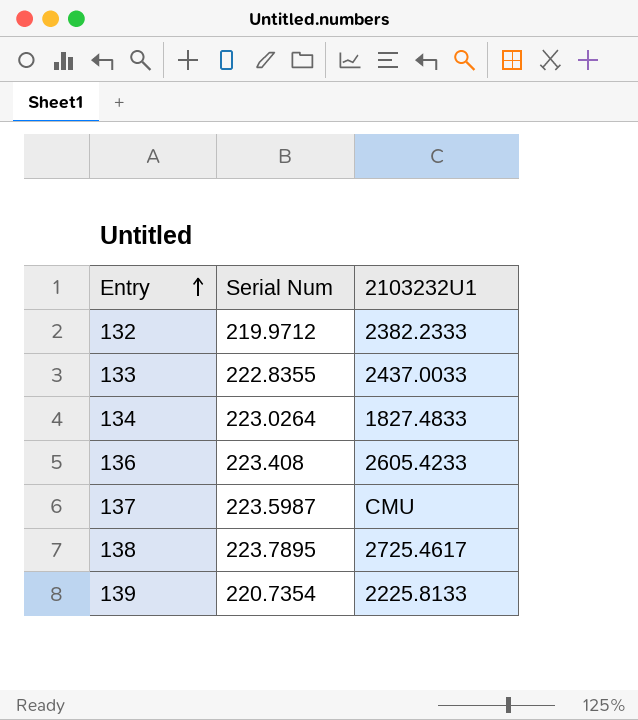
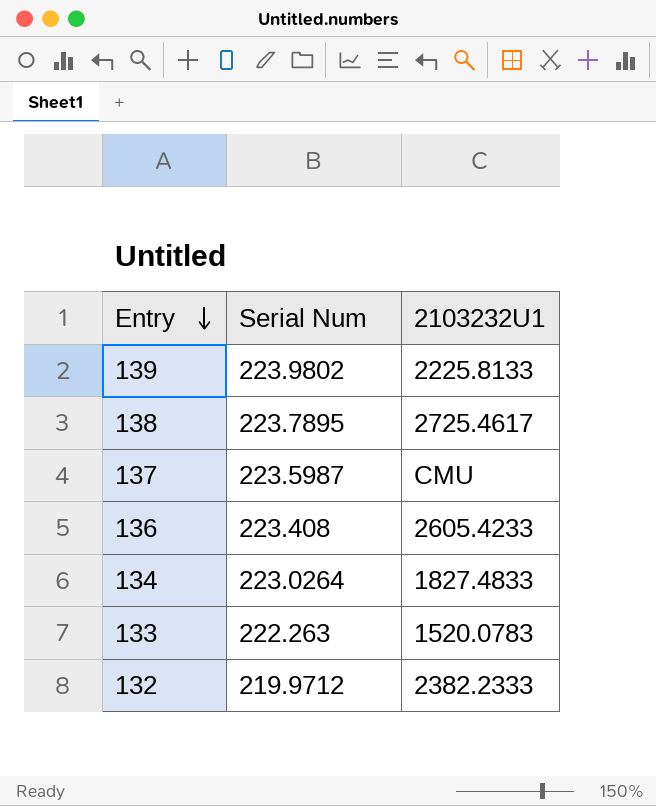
row order: Entry ascending -> Entry descending
139 | Serial Num: 220.7354 -> 223.9802
133 | Serial Num: 222.8355 -> 222.263
133 | 2103232U1: 2437.0033 -> 1520.0783

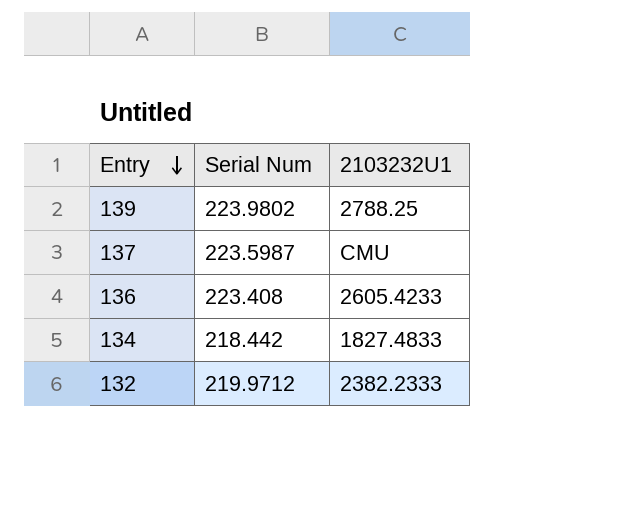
row 138: 223.7895 | 2725.4617 -> none
row 133: 222.263 | 1520.0783 -> none
139 | 2103232U1: 2225.8133 -> 2788.25
134 | Serial Num: 223.0264 -> 218.442

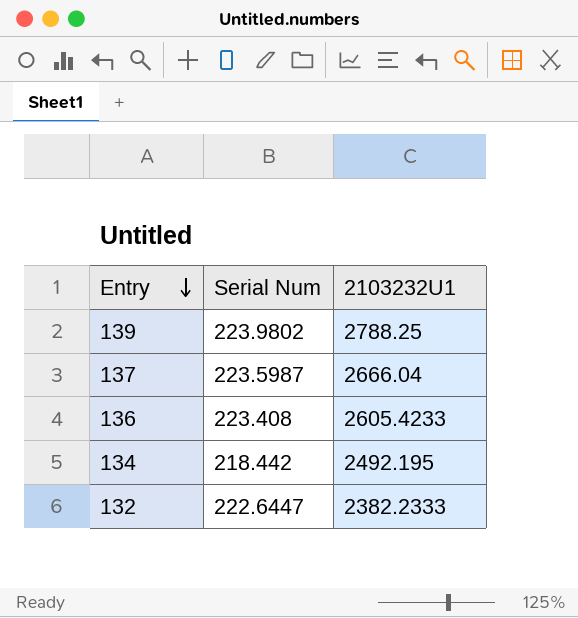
137 | 2103232U1: CMU -> 2666.04
134 | 2103232U1: 1827.4833 -> 2492.195
132 | Serial Num: 219.9712 -> 222.6447

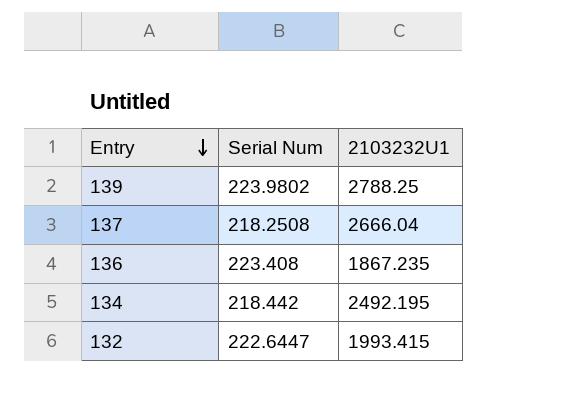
137 | Serial Num: 223.5987 -> 218.2508
136 | 2103232U1: 2605.4233 -> 1867.235
132 | 2103232U1: 2382.2333 -> 1993.415

